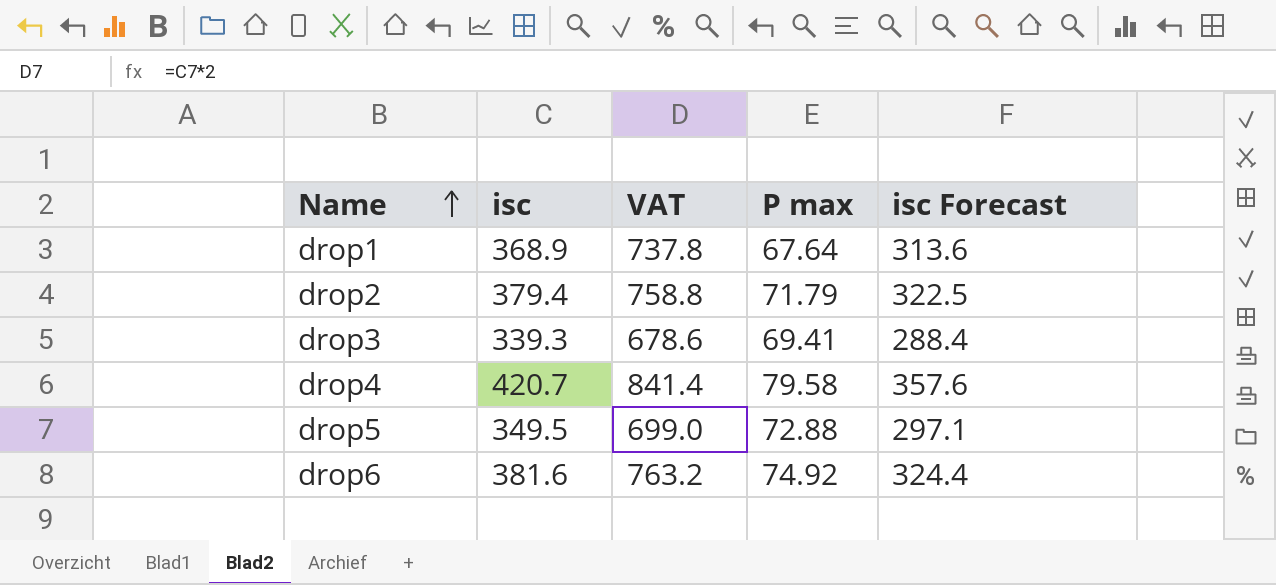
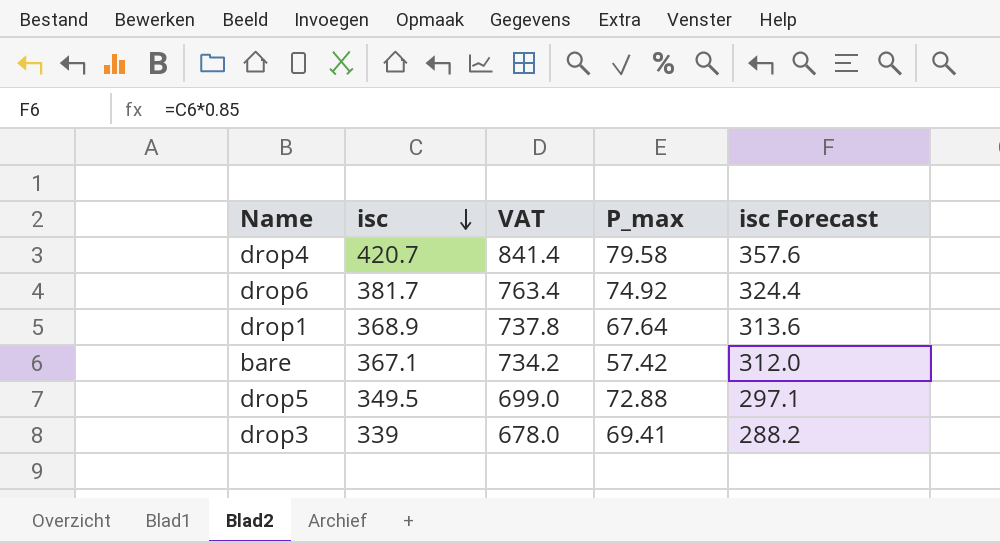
row order: Name ascending -> isc descending
column name: P max -> P_max
row drop2: 379.4 | 758.8 | 71.79 | 322.5 -> none
drop6 | isc: 381.6 -> 381.7
drop6 | VAT: 763.2 -> 763.4
row bare: none -> 367.1 | 734.2 | 57.42 | 312.0
drop3 | isc: 339.3 -> 339
drop3 | VAT: 678.6 -> 678.0
drop3 | isc Forecast: 288.4 -> 288.2

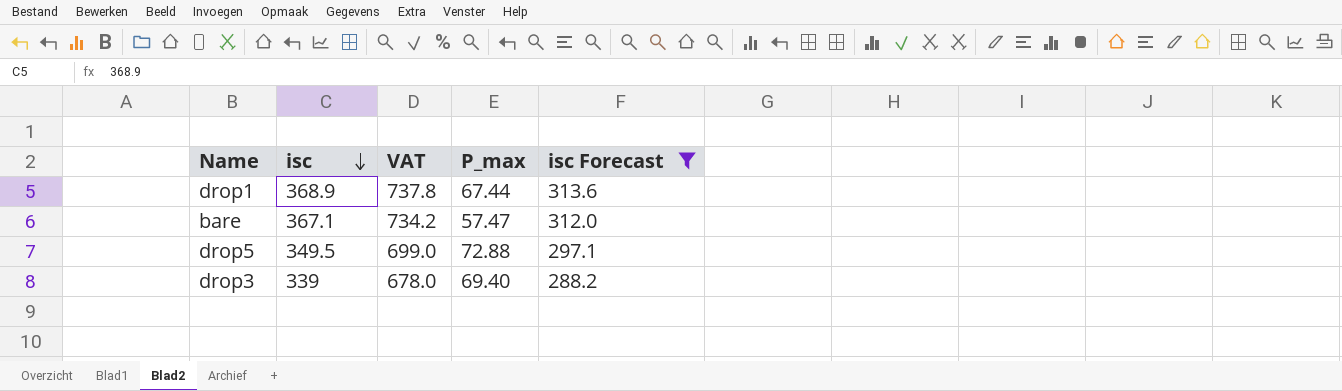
filter: none -> isc Forecast <= 313.6
drop1 | P_max: 67.64 -> 67.44
bare | P_max: 57.42 -> 57.47
drop3 | P_max: 69.41 -> 69.40

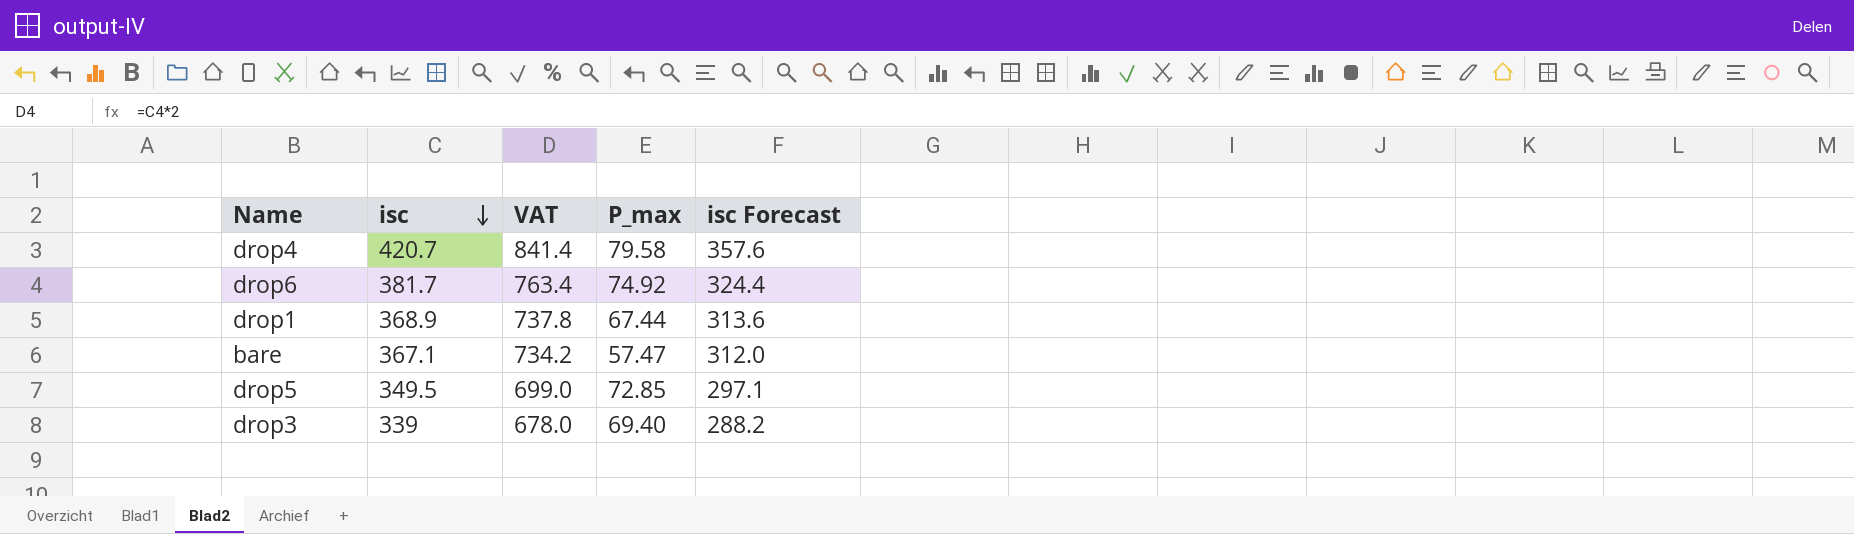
filter: isc Forecast <= 313.6 -> none
drop5 | P_max: 72.88 -> 72.85

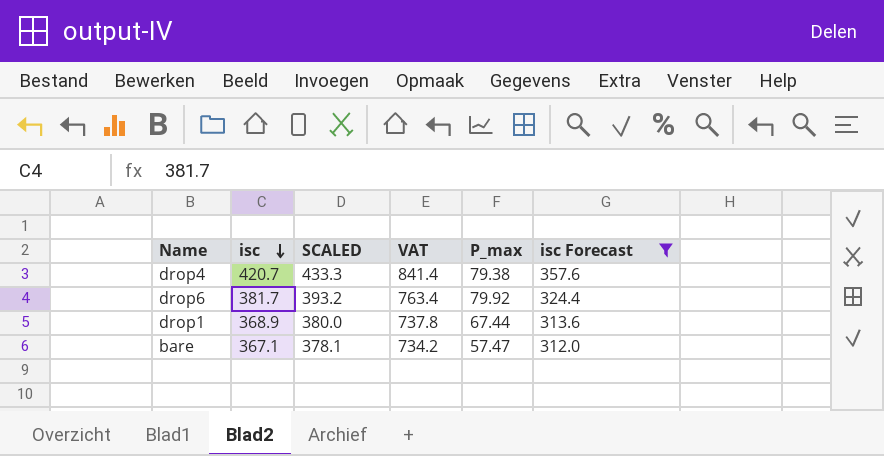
filter: none -> isc Forecast >= 312.0
column SCALED | formula: none -> [isc] * 1.03
drop4 | P_max: 79.58 -> 79.38
drop6 | P_max: 74.92 -> 79.92

